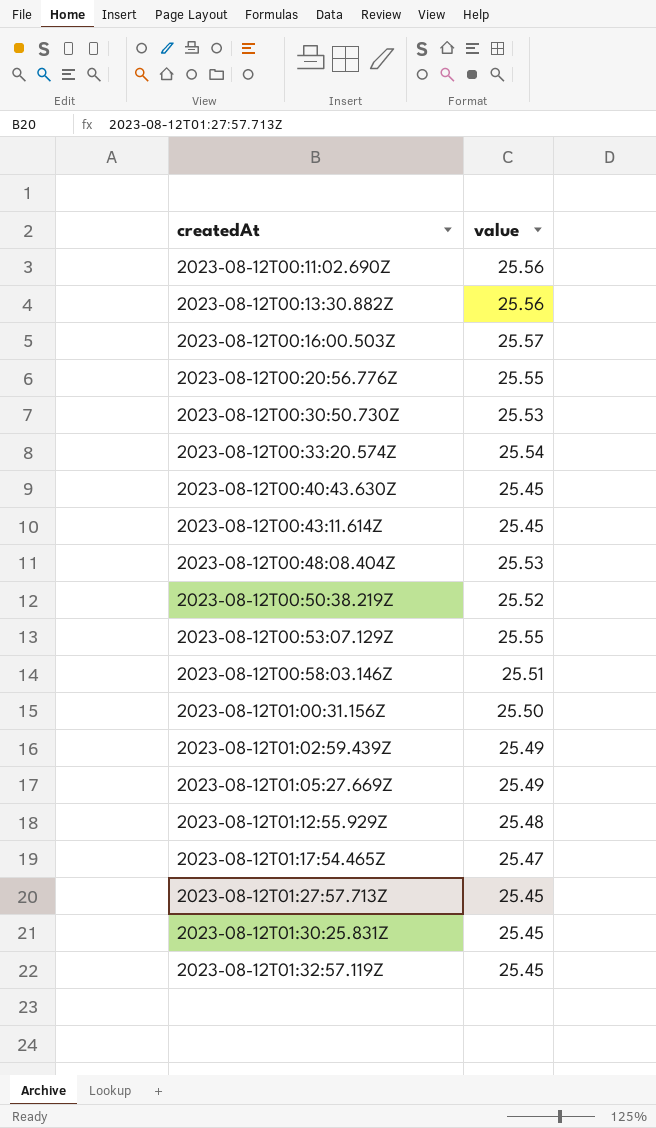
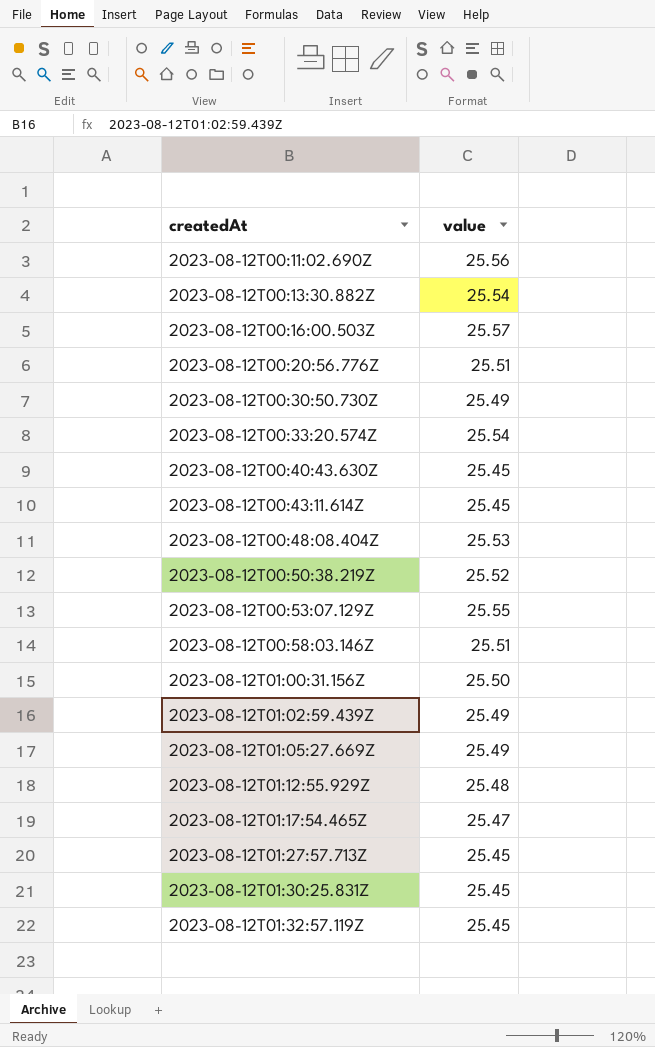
2023-08-12T00:13:30.882Z | value: 25.56 -> 25.54
2023-08-12T00:20:56.776Z | value: 25.55 -> 25.51
2023-08-12T00:30:50.730Z | value: 25.53 -> 25.49

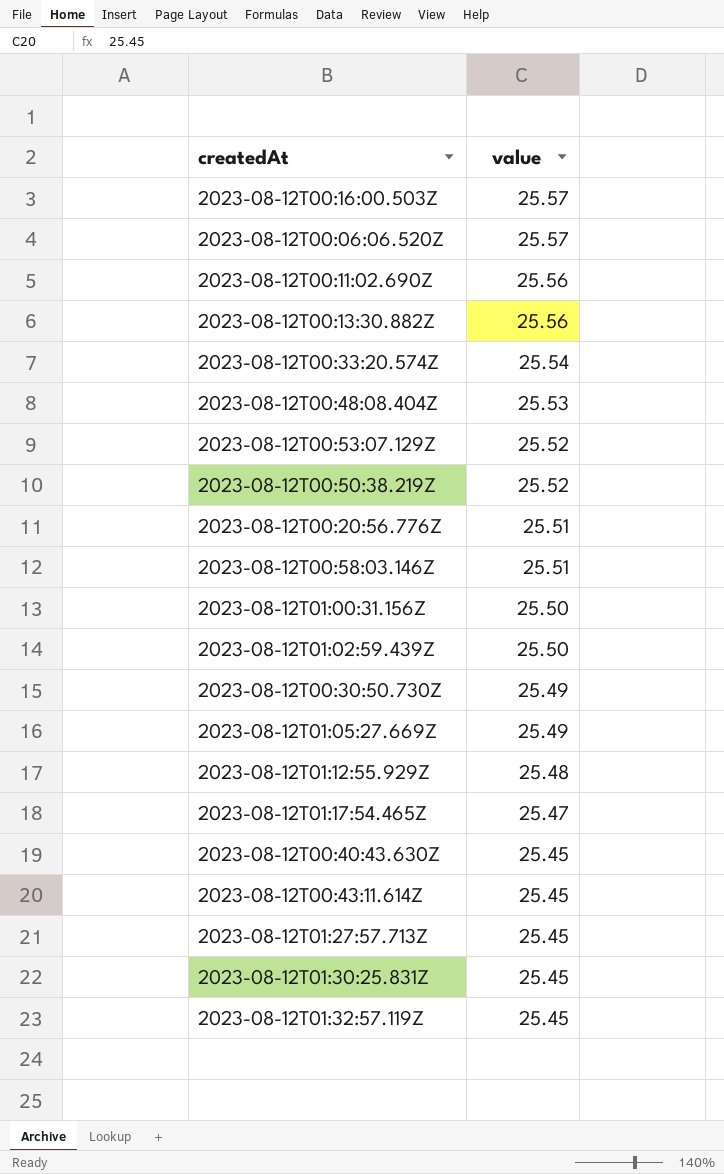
row order: createdAt ascending -> value descending
row 2023-08-12T00:06:06.520Z: none -> 25.57
2023-08-12T00:13:30.882Z | value: 25.54 -> 25.56
2023-08-12T00:53:07.129Z | value: 25.55 -> 25.52
2023-08-12T01:02:59.439Z | value: 25.49 -> 25.50

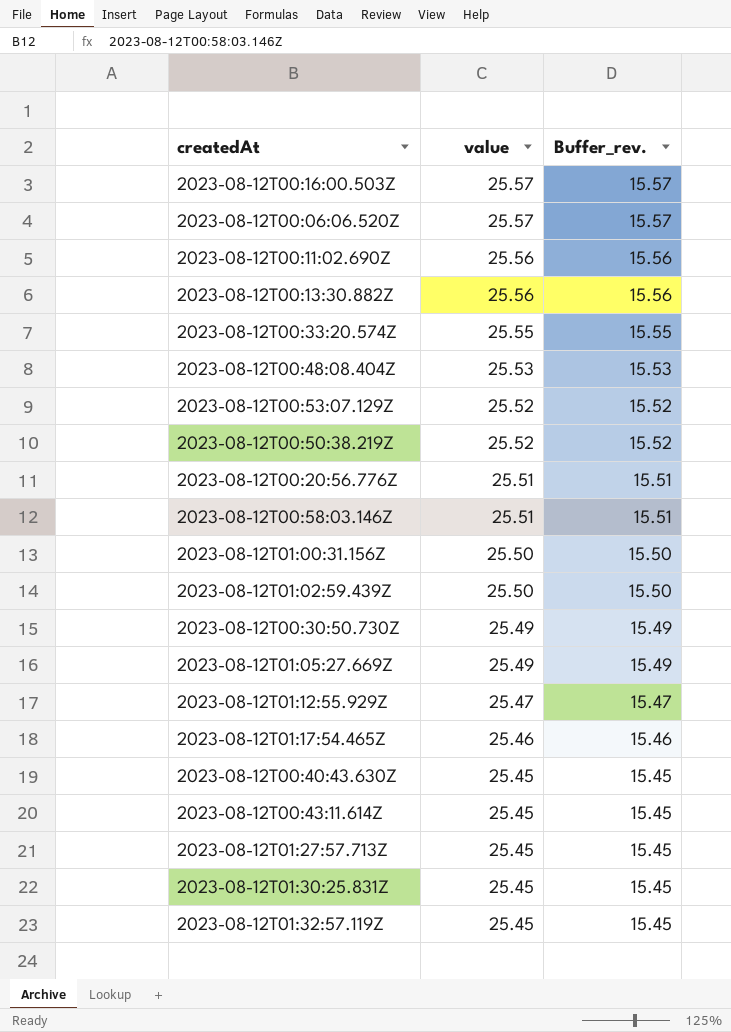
column Buffer_rev. | formula: none -> [value] - 10
2023-08-12T00:33:20.574Z | value: 25.54 -> 25.55
2023-08-12T01:12:55.929Z | value: 25.48 -> 25.47
2023-08-12T01:17:54.465Z | value: 25.47 -> 25.46

